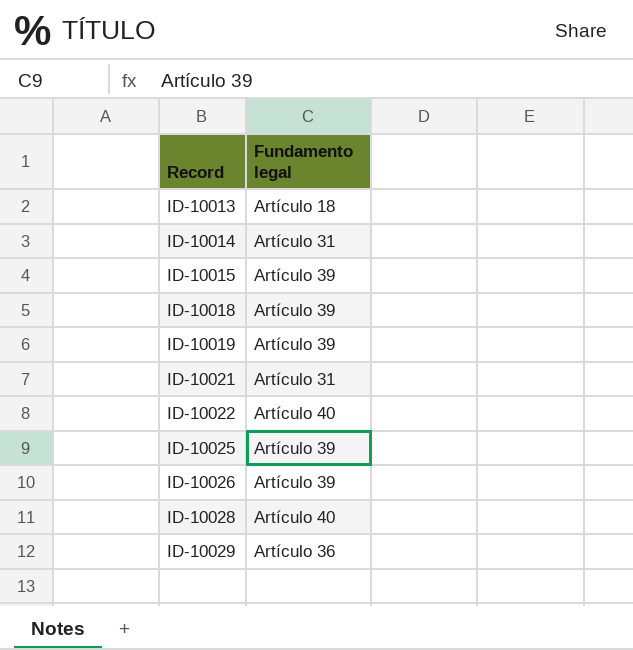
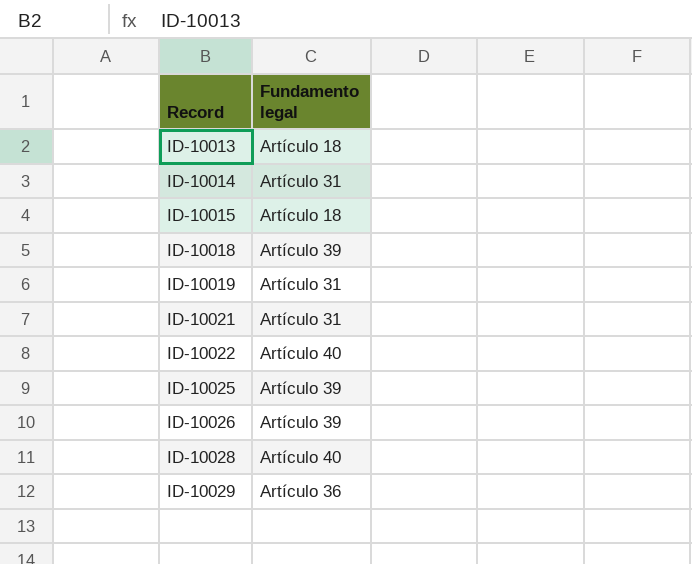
ID-10015 | Fundamento legal: Artículo 39 -> Artículo 18
ID-10019 | Fundamento legal: Artículo 39 -> Artículo 31

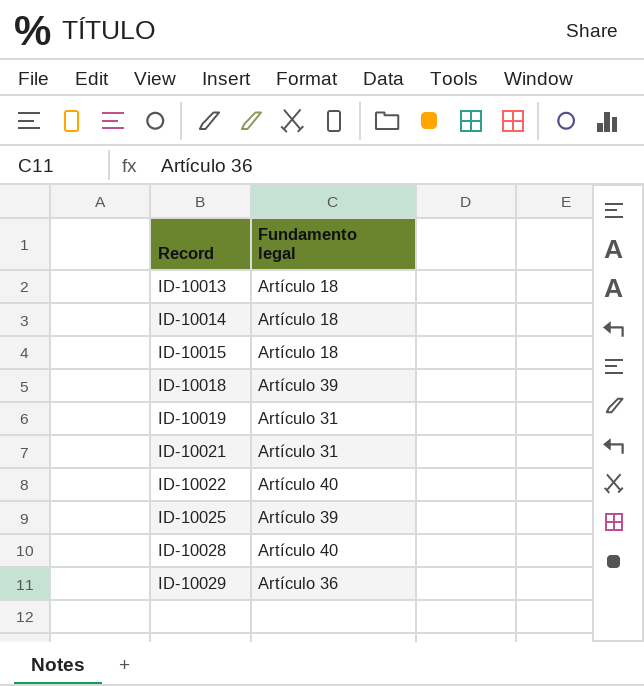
row ID-10026: Artículo 39 -> none
ID-10014 | Fundamento legal: Artículo 31 -> Artículo 18

